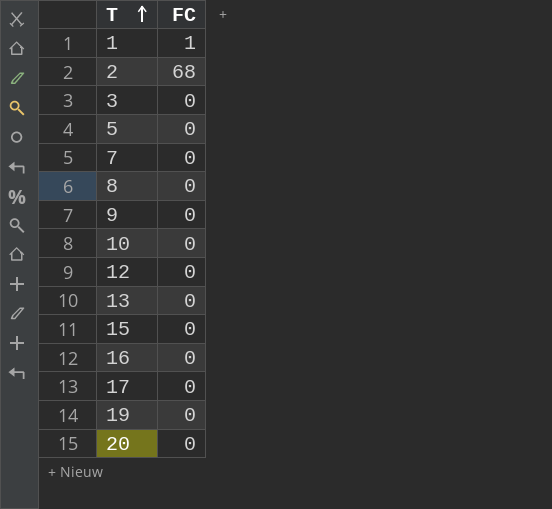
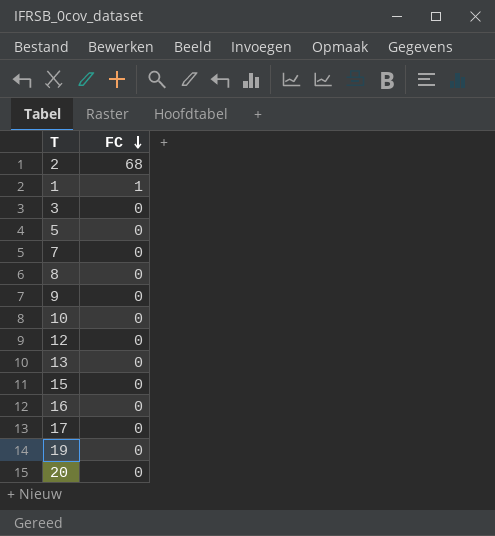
row order: T ascending -> FC descending

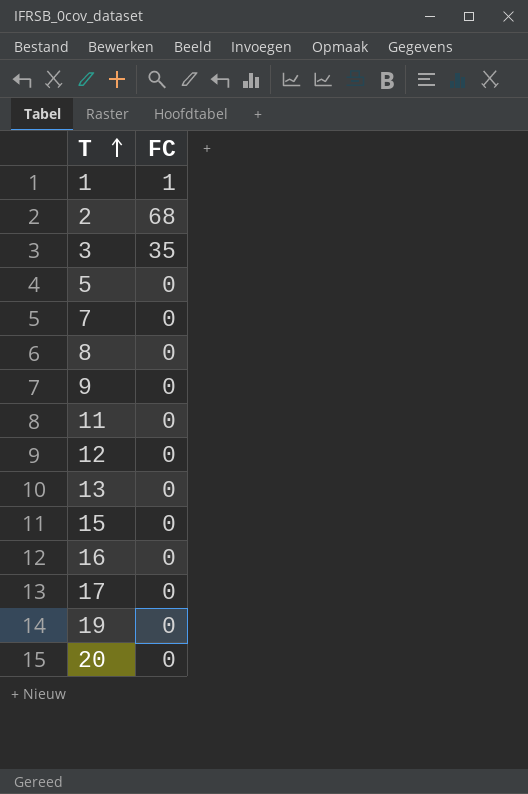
row order: FC descending -> T ascending
row 10: 0 -> none
3 | FC: 0 -> 35
row 11: none -> 0

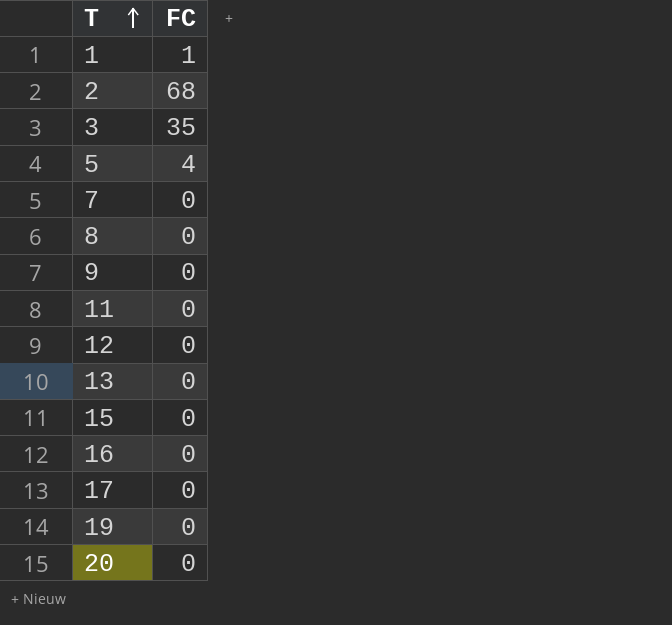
5 | FC: 0 -> 4

